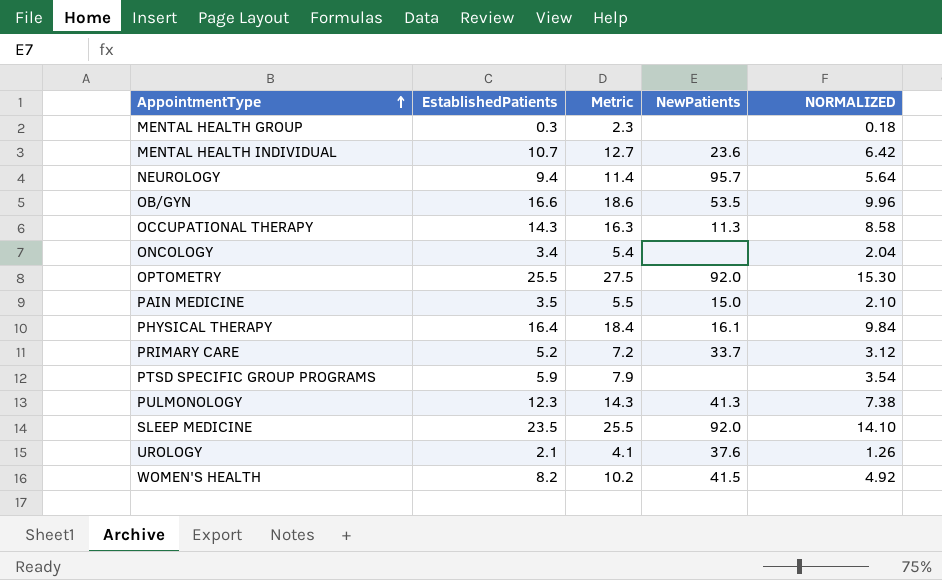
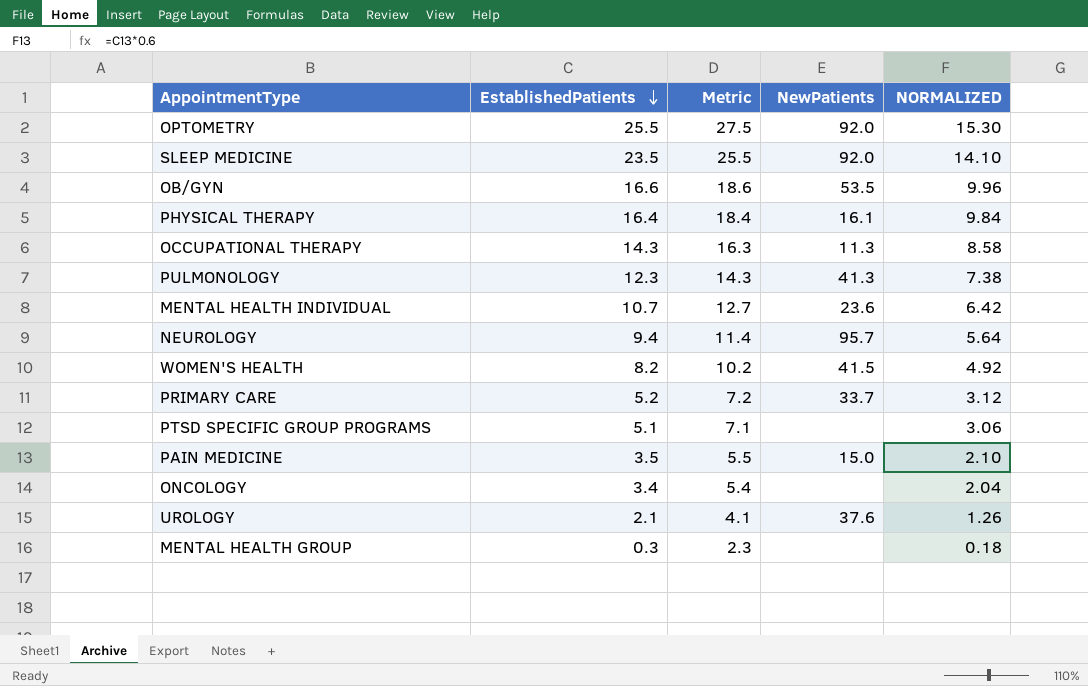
row order: AppointmentType ascending -> EstablishedPatients descending
PTSD SPECIFIC GROUP PROGRAMS | EstablishedPatients: 5.9 -> 5.1
PTSD SPECIFIC GROUP PROGRAMS | Metric: 7.9 -> 7.1
PTSD SPECIFIC GROUP PROGRAMS | NORMALIZED: 3.54 -> 3.06

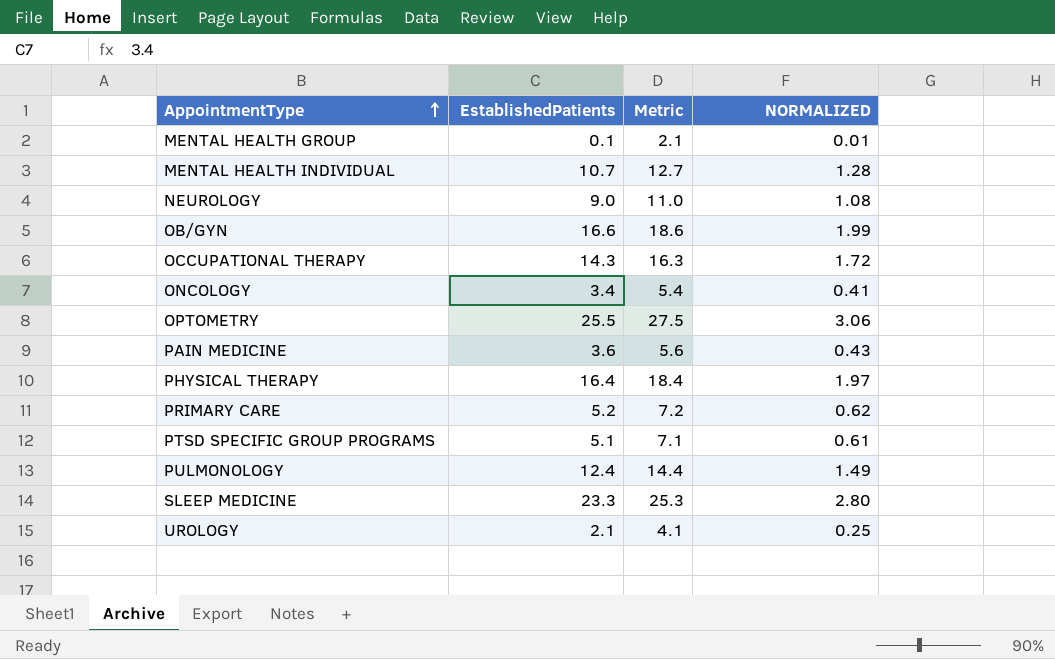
row order: EstablishedPatients descending -> AppointmentType ascending
column NewPatients | position: 4 -> none
column NORMALIZED | formula: [EstablishedPatients] * 0.6 -> [EstablishedPatients] * 0.12
row WOMEN'S HEALTH: 8.2 | 10.2 | 41.5 | 4.92 -> none
MENTAL HEALTH GROUP | EstablishedPatients: 0.3 -> 0.1
MENTAL HEALTH GROUP | Metric: 2.3 -> 2.1
NEUROLOGY | EstablishedPatients: 9.4 -> 9.0
NEUROLOGY | Metric: 11.4 -> 11.0
PAIN MEDICINE | EstablishedPatients: 3.5 -> 3.6
PAIN MEDICINE | Metric: 5.5 -> 5.6
PULMONOLOGY | EstablishedPatients: 12.3 -> 12.4
PULMONOLOGY | Metric: 14.3 -> 14.4
SLEEP MEDICINE | EstablishedPatients: 23.5 -> 23.3
SLEEP MEDICINE | Metric: 25.5 -> 25.3

